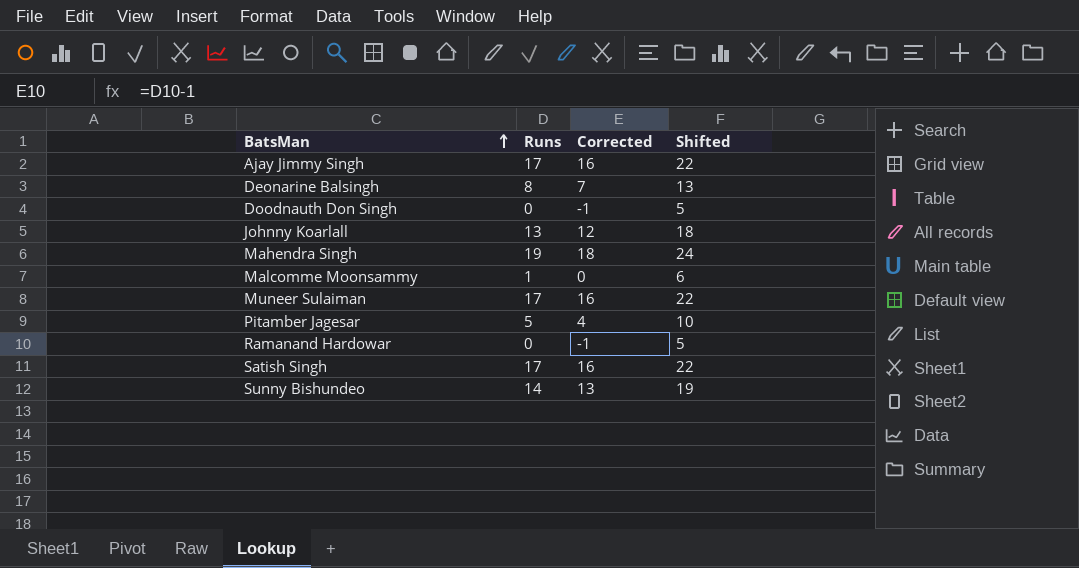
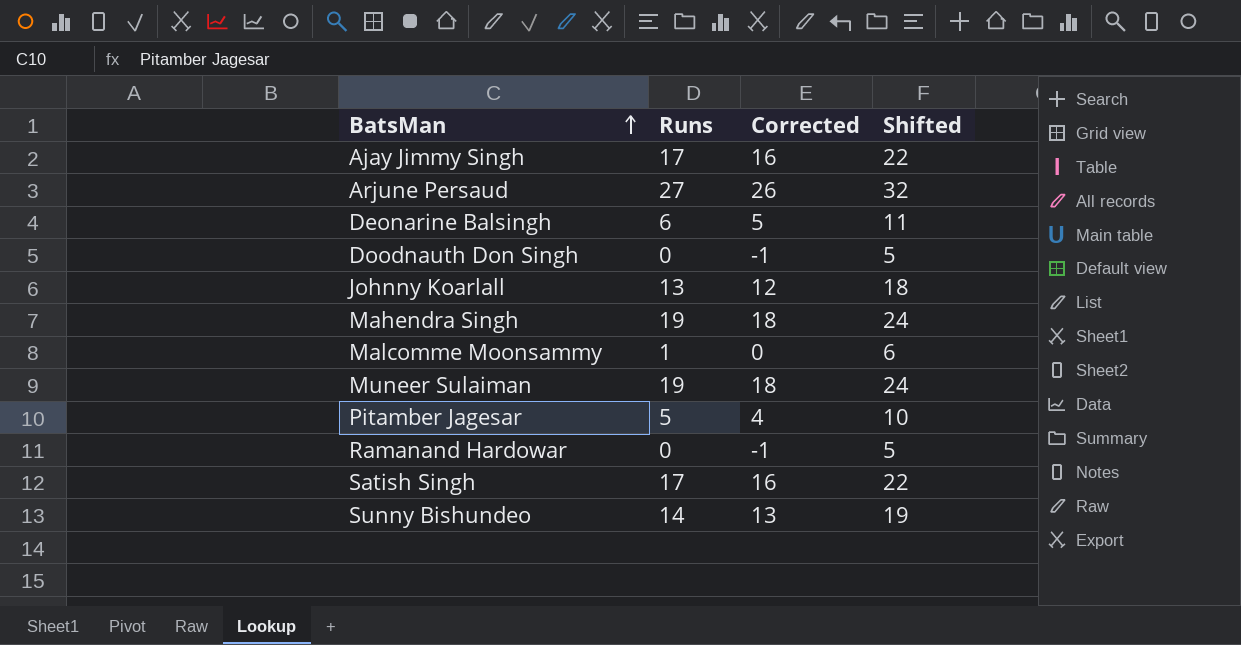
row Arjune Persaud: none -> 27 | 26 | 32
Deonarine Balsingh | Runs: 8 -> 6
Deonarine Balsingh | Corrected: 7 -> 5
Deonarine Balsingh | Shifted: 13 -> 11
Muneer Sulaiman | Runs: 17 -> 19
Muneer Sulaiman | Corrected: 16 -> 18
Muneer Sulaiman | Shifted: 22 -> 24

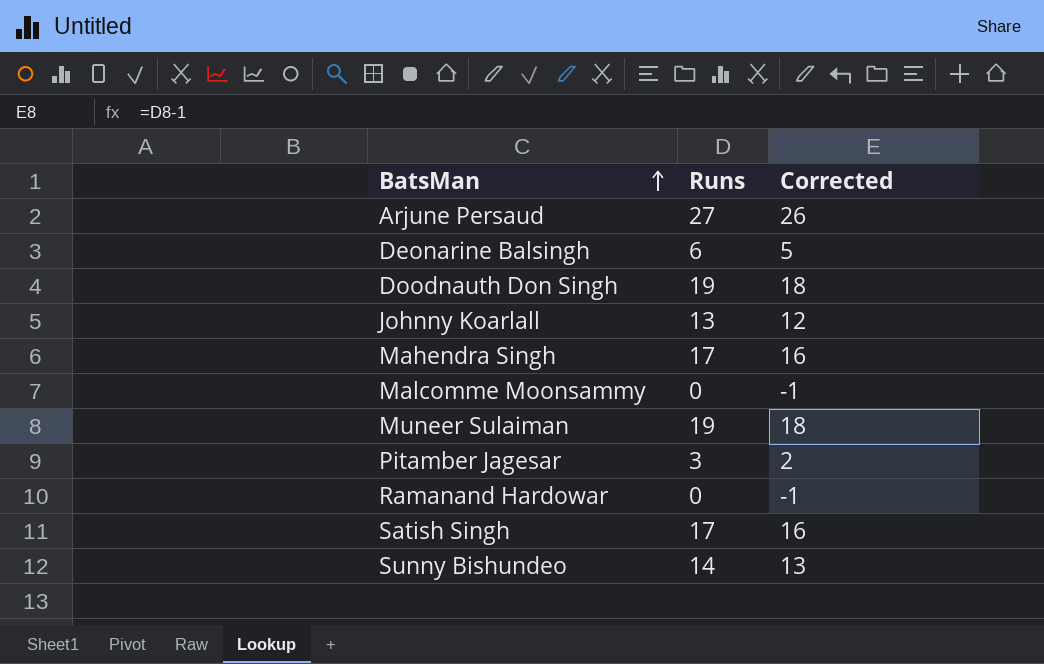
column Shifted | formula: [Runs] + 5 -> none
row Ajay Jimmy Singh: 17 | 16 | 22 -> none
Doodnauth Don Singh | Runs: 0 -> 19
Doodnauth Don Singh | Corrected: -1 -> 18
Mahendra Singh | Runs: 19 -> 17
Mahendra Singh | Corrected: 18 -> 16
Malcomme Moonsammy | Runs: 1 -> 0
Malcomme Moonsammy | Corrected: 0 -> -1
Pitamber Jagesar | Runs: 5 -> 3
Pitamber Jagesar | Corrected: 4 -> 2

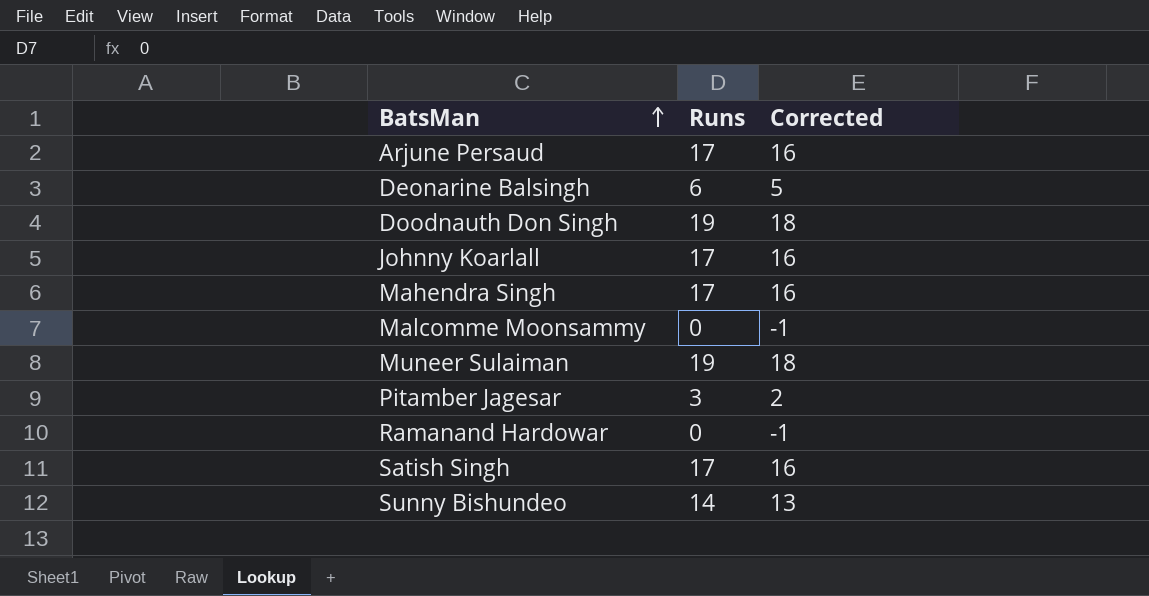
Arjune Persaud | Runs: 27 -> 17
Arjune Persaud | Corrected: 26 -> 16
Johnny Koarlall | Runs: 13 -> 17
Johnny Koarlall | Corrected: 12 -> 16

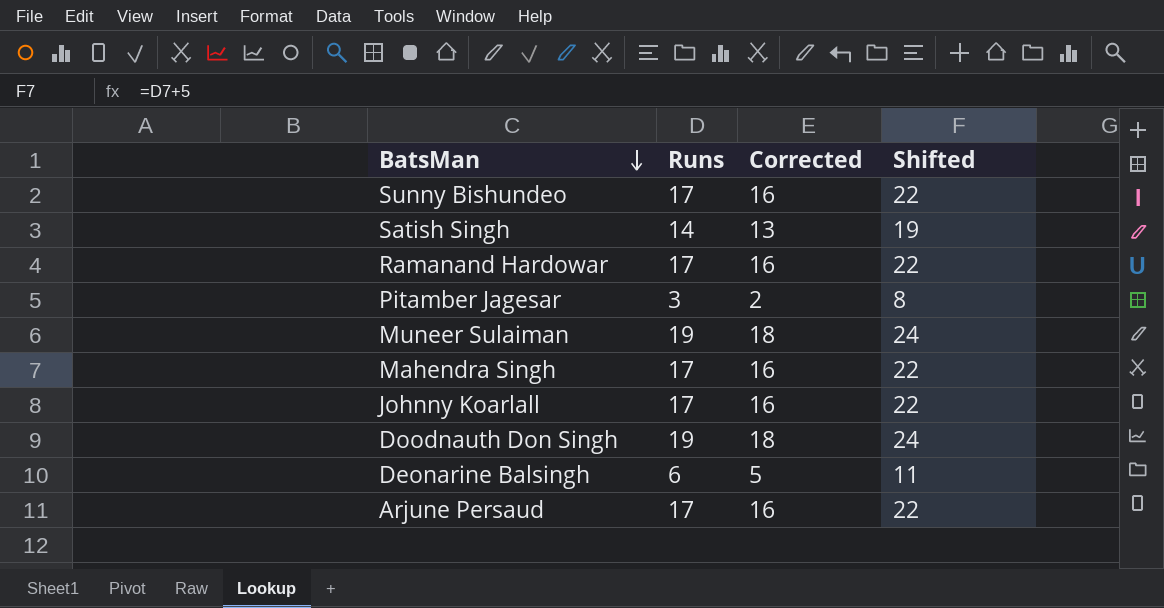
row order: BatsMan ascending -> BatsMan descending
column Shifted | formula: none -> [Runs] + 5
row Malcomme Moonsammy: 0 | -1 -> none
Sunny Bishundeo | Runs: 14 -> 17
Sunny Bishundeo | Corrected: 13 -> 16
Satish Singh | Runs: 17 -> 14
Satish Singh | Corrected: 16 -> 13
Ramanand Hardowar | Runs: 0 -> 17
Ramanand Hardowar | Corrected: -1 -> 16

